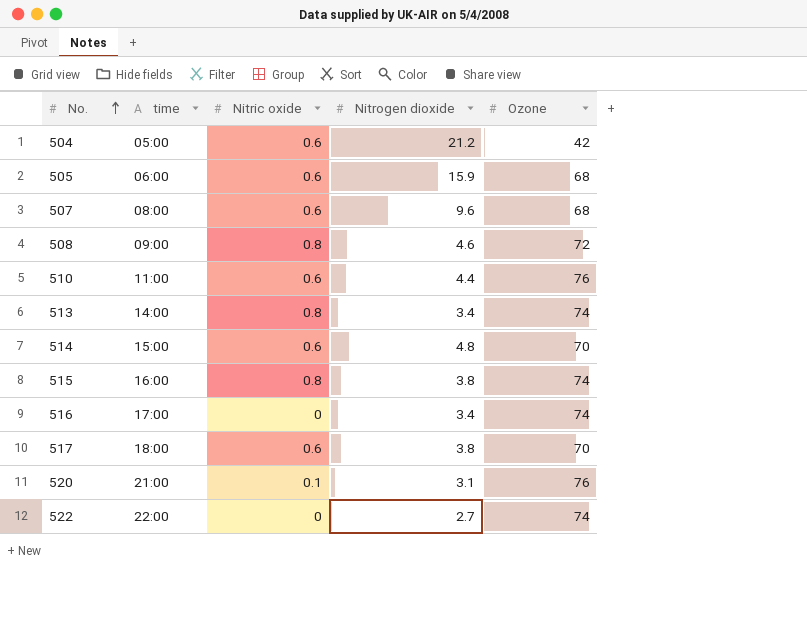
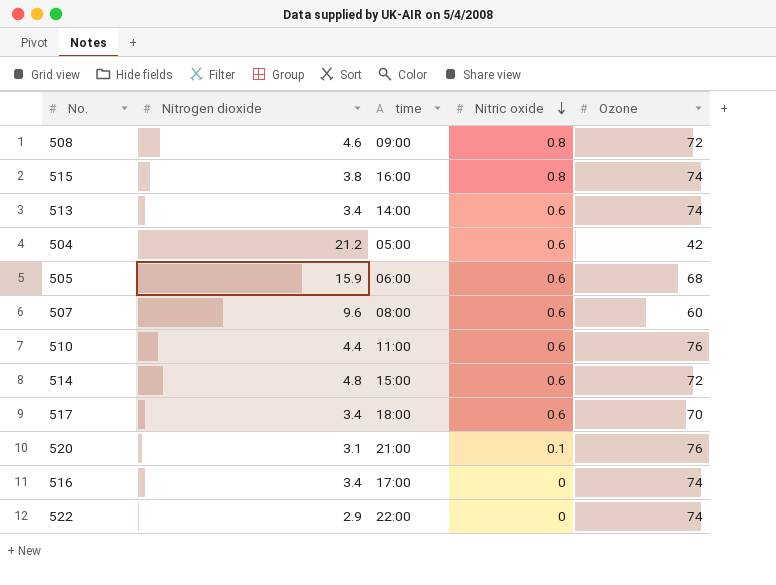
row order: No. ascending -> Nitric oxide descending
column Nitrogen dioxide | position: 4 -> 2
513 | Nitric oxide: 0.8 -> 0.6
507 | Ozone: 68 -> 60
514 | Ozone: 70 -> 72
517 | Nitrogen dioxide: 3.8 -> 3.4
522 | Nitrogen dioxide: 2.7 -> 2.9

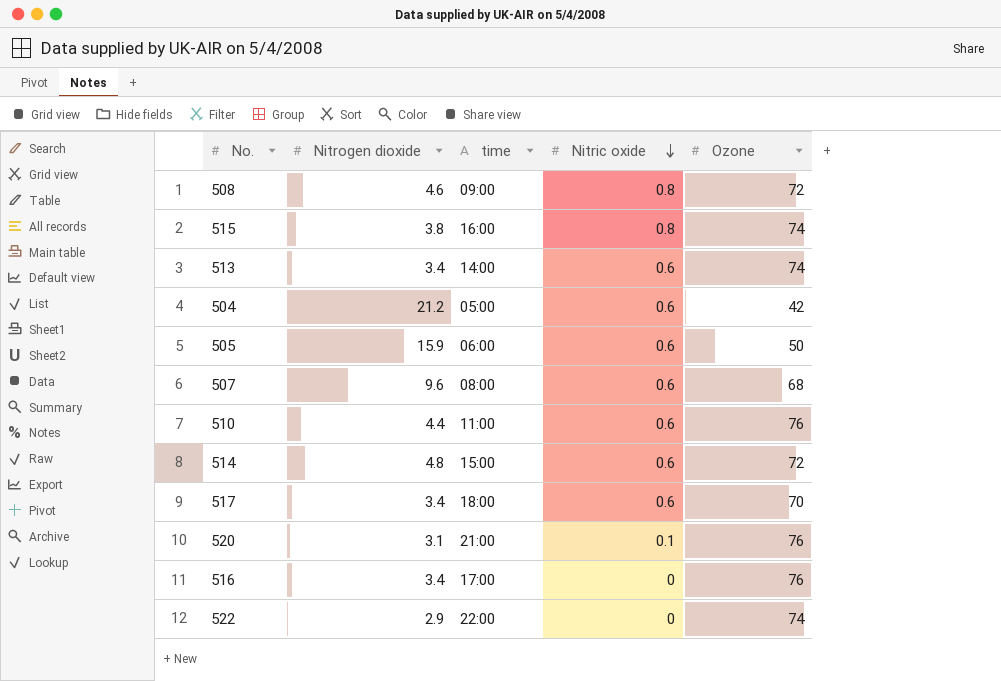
505 | Ozone: 68 -> 50
507 | Ozone: 60 -> 68
516 | Ozone: 74 -> 76

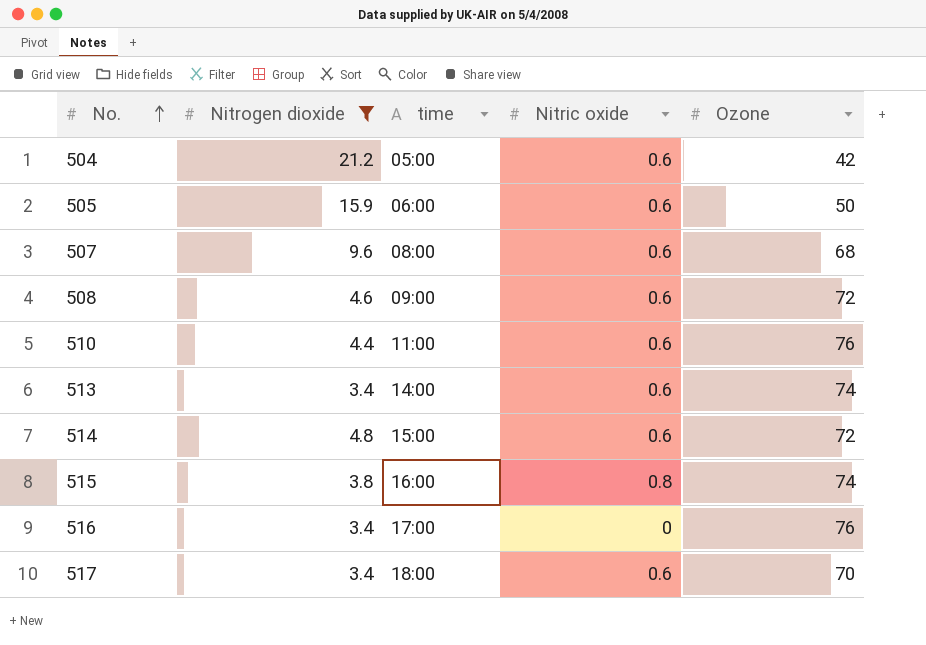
filter: none -> Nitrogen dioxide >= 3.4
row order: Nitric oxide descending -> No. ascending
508 | Nitric oxide: 0.8 -> 0.6

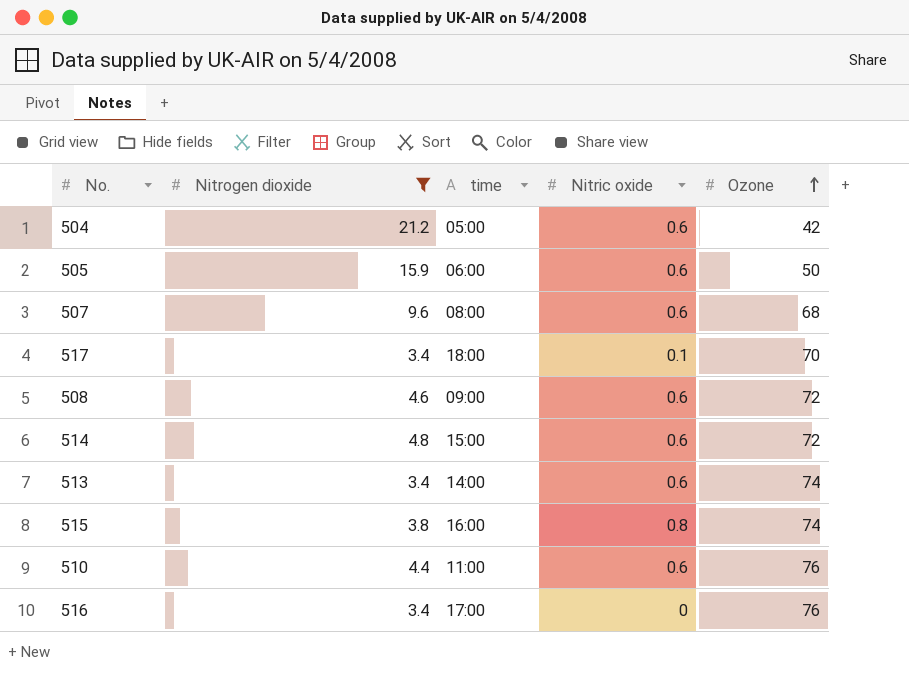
row order: No. ascending -> Ozone ascending
517 | Nitric oxide: 0.6 -> 0.1

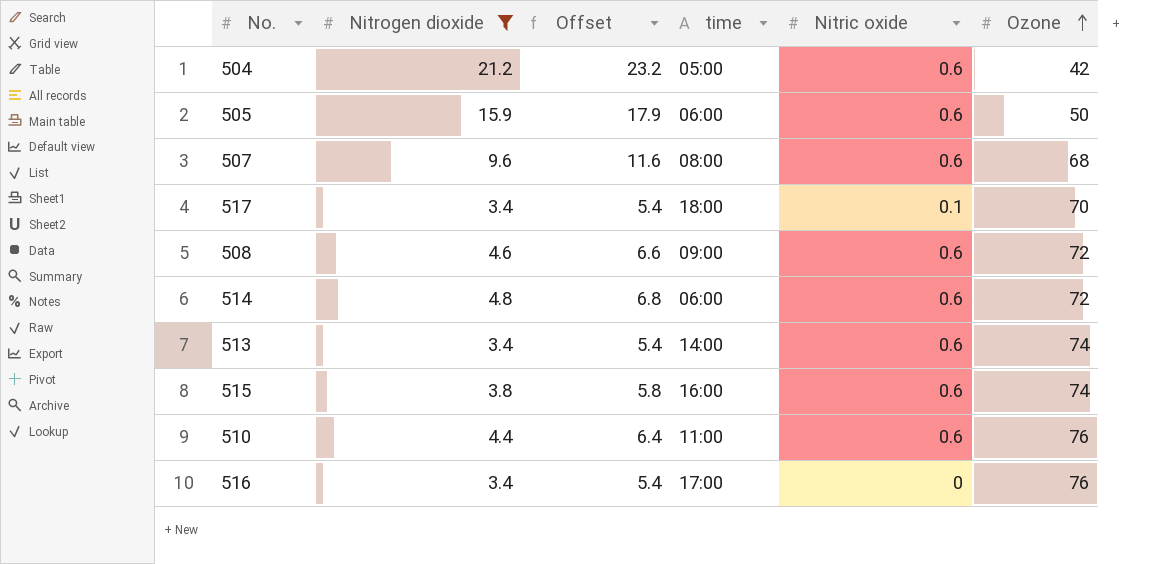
column Offset | formula: none -> [Nitrogen dioxide] + 2
514 | time: 15:00 -> 06:00
515 | Nitric oxide: 0.8 -> 0.6

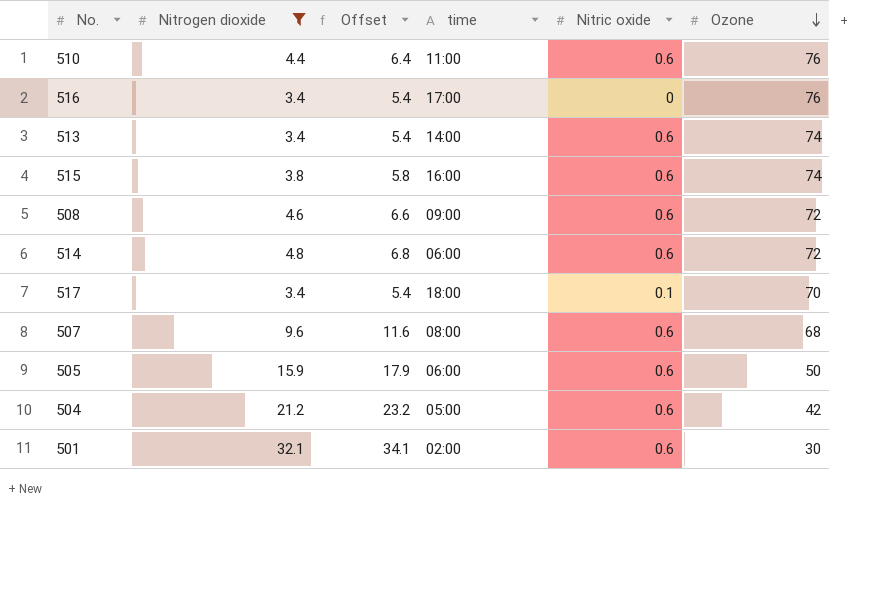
row order: Ozone ascending -> Ozone descending
row 501: none -> 32.1 | 34.1 | 02:00 | 0.6 | 30

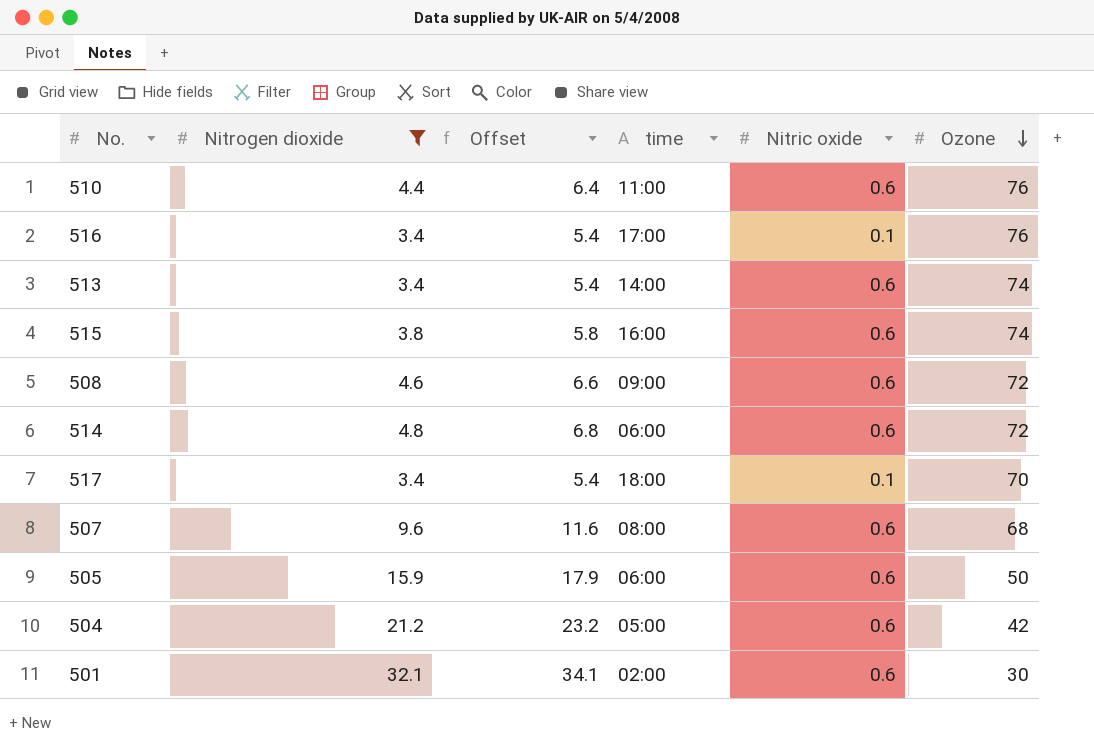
516 | Nitric oxide: 0 -> 0.1

